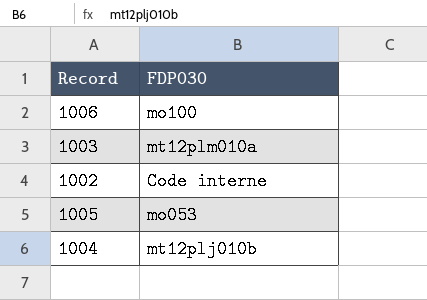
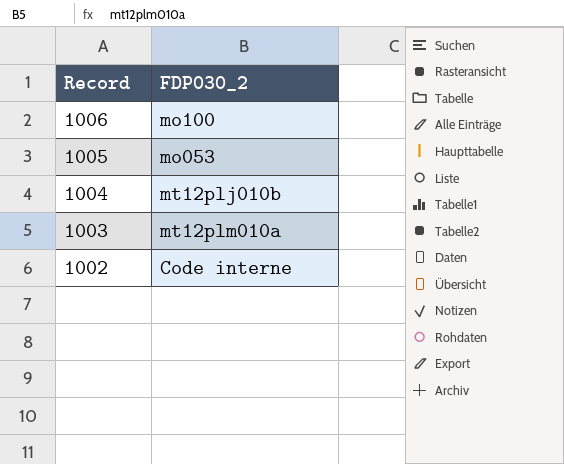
row order: none -> Record descending
column name: FDP030 -> FDP030_2

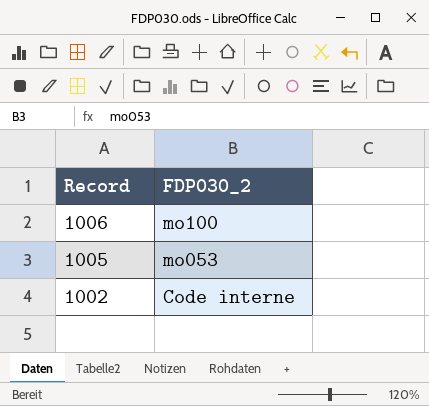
row 1004: mt12plj010b -> none
row 1003: mt12plm010a -> none

